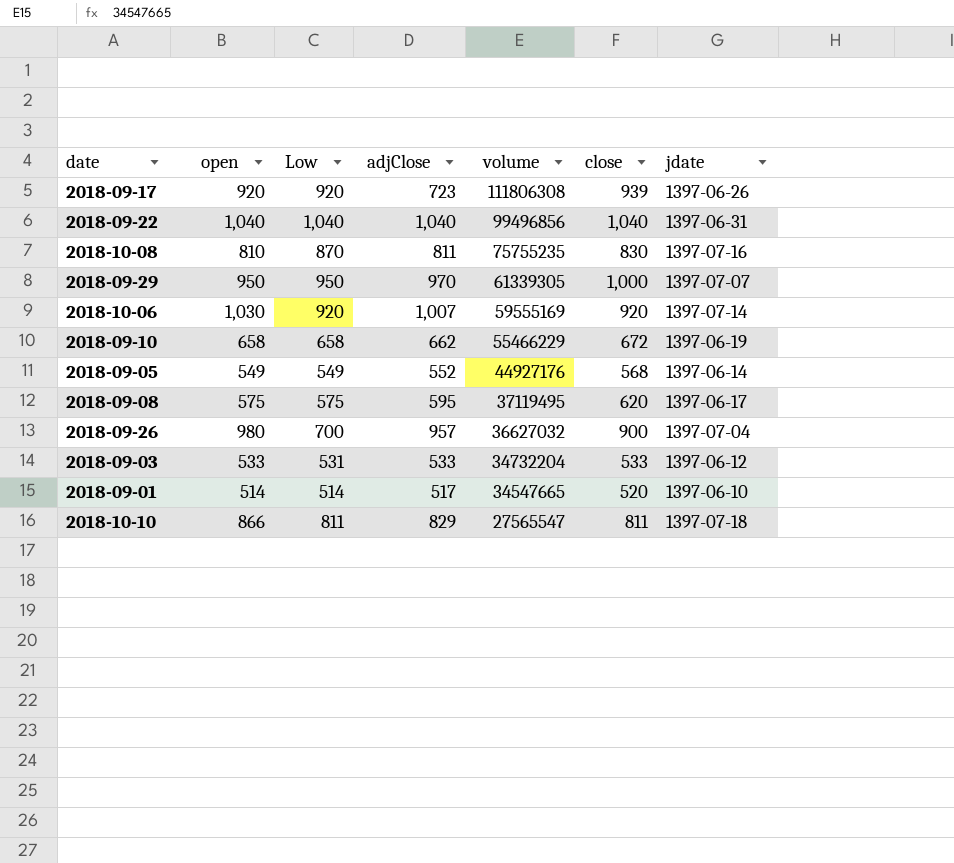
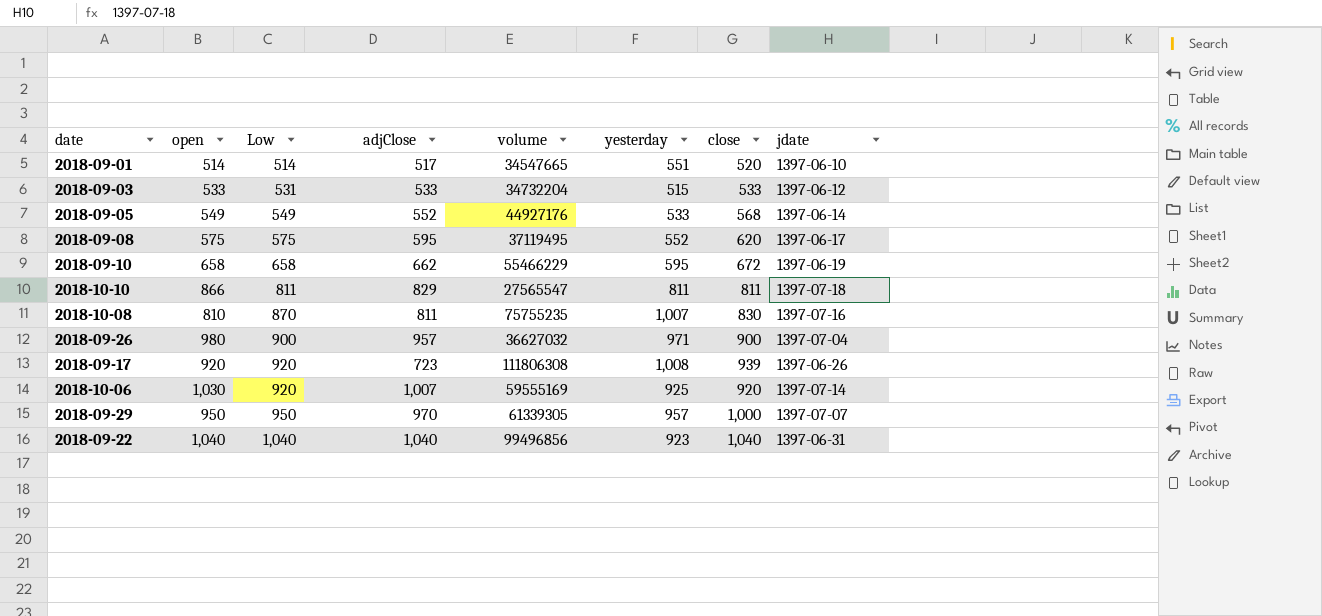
row order: volume descending -> Low ascending
column yesterday | position: none -> 6
2018-09-26 | Low: 700 -> 900

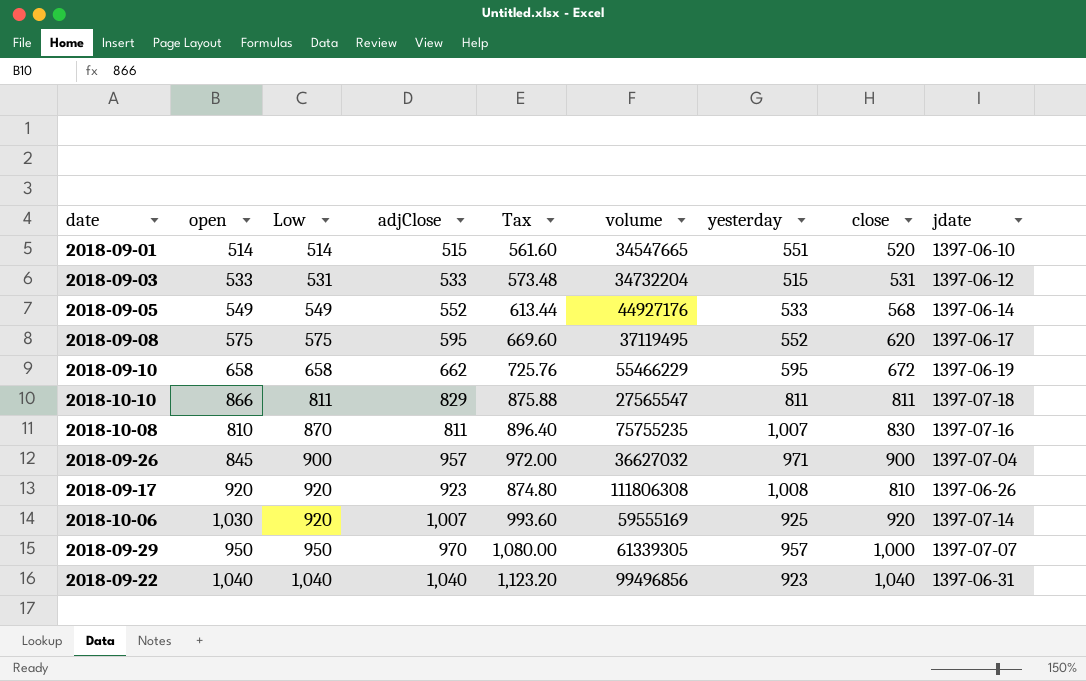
column Tax | formula: none -> [close] * 1.08
2018-09-01 | adjClose: 517 -> 515
2018-09-03 | close: 533 -> 531
2018-09-26 | open: 980 -> 845
2018-09-17 | adjClose: 723 -> 923
2018-09-17 | close: 939 -> 810

